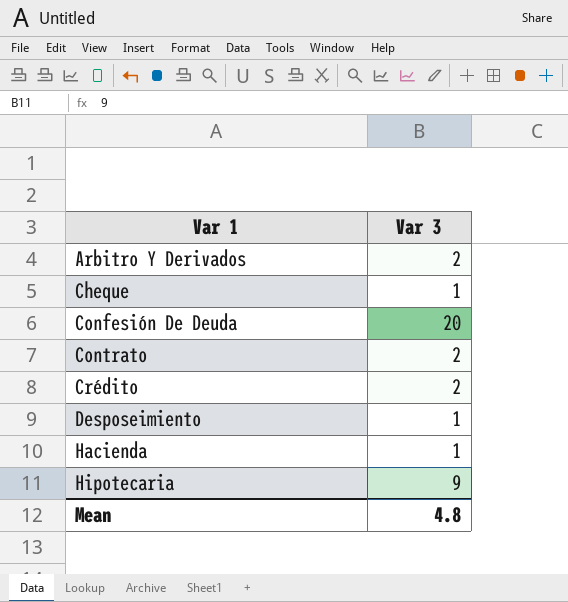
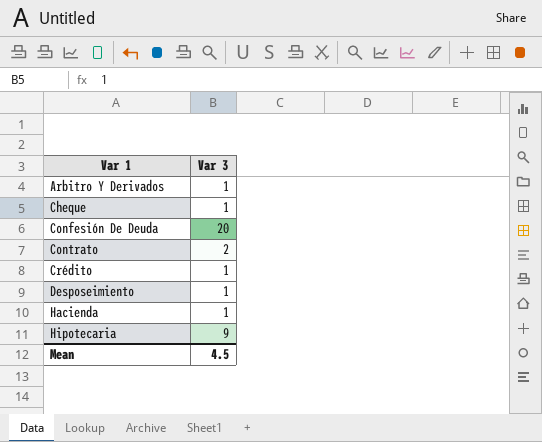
Arbitro Y Derivados | Var 3: 2 -> 1
Crédito | Var 3: 2 -> 1
Mean | Var 3: 4.8 -> 4.5

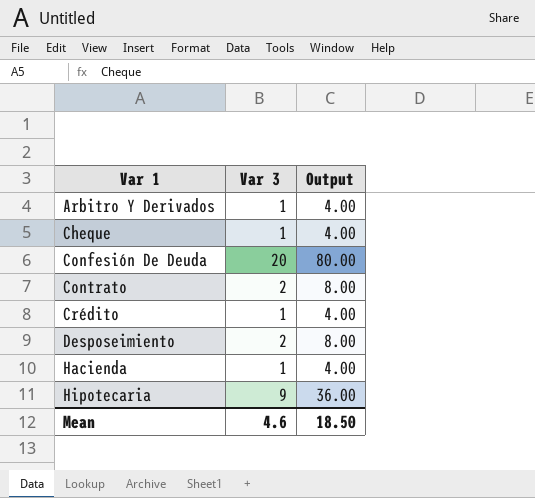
column Output | formula: none -> [Var 3] * 4
Desposeimiento | Var 3: 1 -> 2
Mean | Var 3: 4.5 -> 4.6

